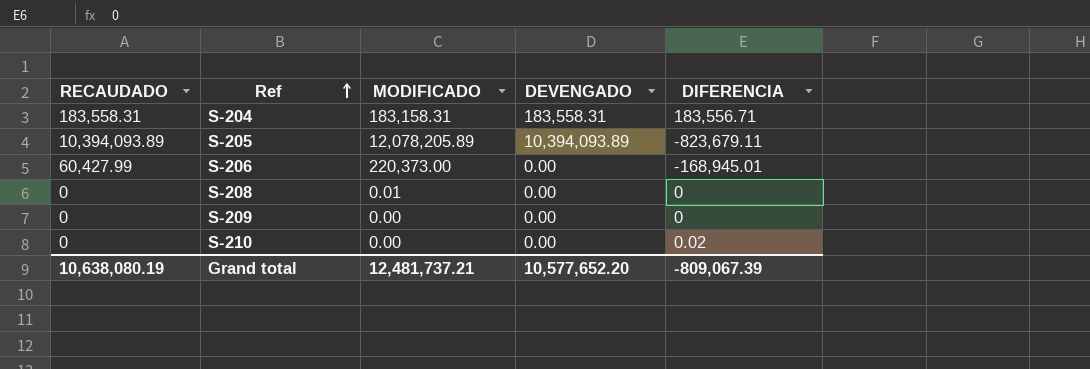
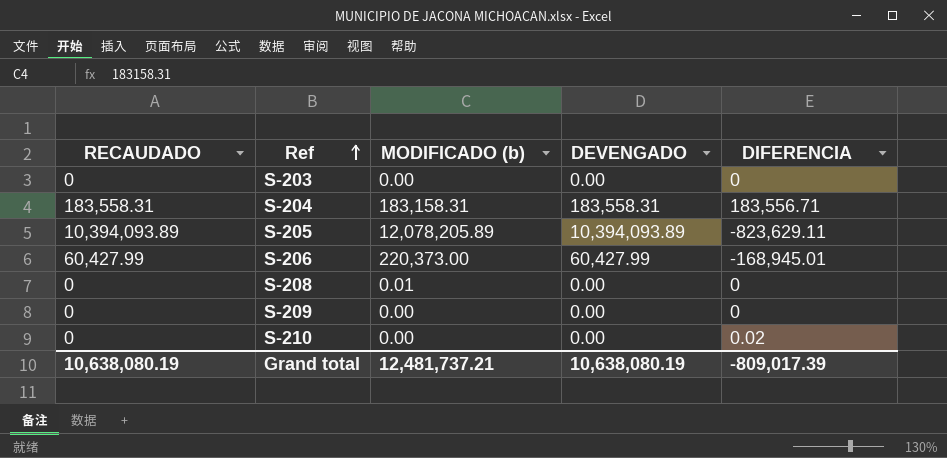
column name: MODIFICADO -> MODIFICADO (b)
row S-203: none -> 0 | 0.00 | 0.00 | 0
S-205 | DIFERENCIA: -823,679.11 -> -823,629.11
S-206 | DEVENGADO: 0.00 -> 60,427.99
Grand total | DEVENGADO: 10,577,652.20 -> 10,638,080.19
Grand total | DIFERENCIA: -809,067.39 -> -809,017.39

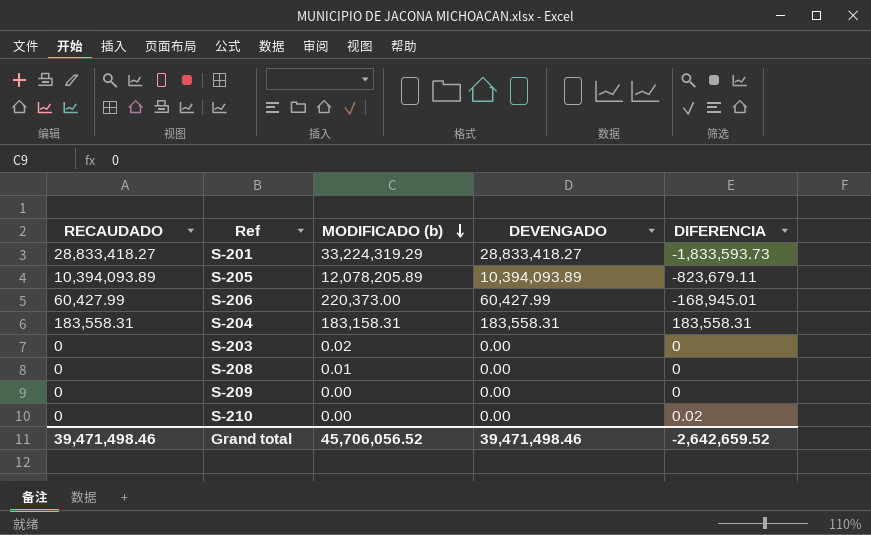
row order: Ref ascending -> MODIFICADO (b) descending
row S-201: none -> 28,833,418.27 | 33,224,319.29 | 28,833,418.27 | -1,833,593.73
S-205 | DIFERENCIA: -823,629.11 -> -823,679.11
S-204 | DIFERENCIA: 183,556.71 -> 183,558.31
S-203 | MODIFICADO (b): 0.00 -> 0.02
Grand total | RECAUDADO: 10,638,080.19 -> 39,471,498.46
Grand total | MODIFICADO (b): 12,481,737.21 -> 45,706,056.52
Grand total | DEVENGADO: 10,638,080.19 -> 39,471,498.46
Grand total | DIFERENCIA: -809,017.39 -> -2,642,659.52

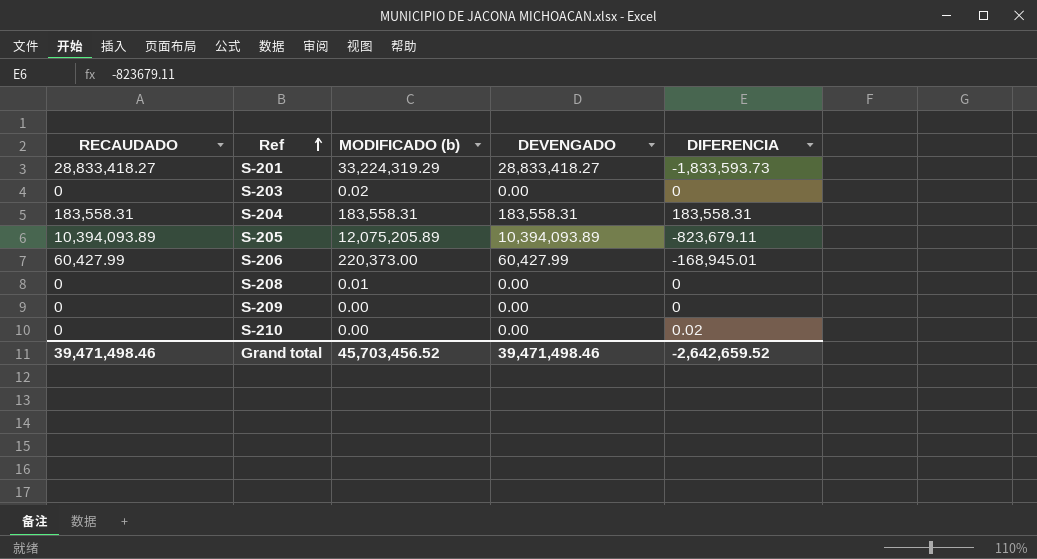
row order: MODIFICADO (b) descending -> Ref ascending
S-204 | MODIFICADO (b): 183,158.31 -> 183,558.31
S-205 | MODIFICADO (b): 12,078,205.89 -> 12,075,205.89
Grand total | MODIFICADO (b): 45,706,056.52 -> 45,703,456.52

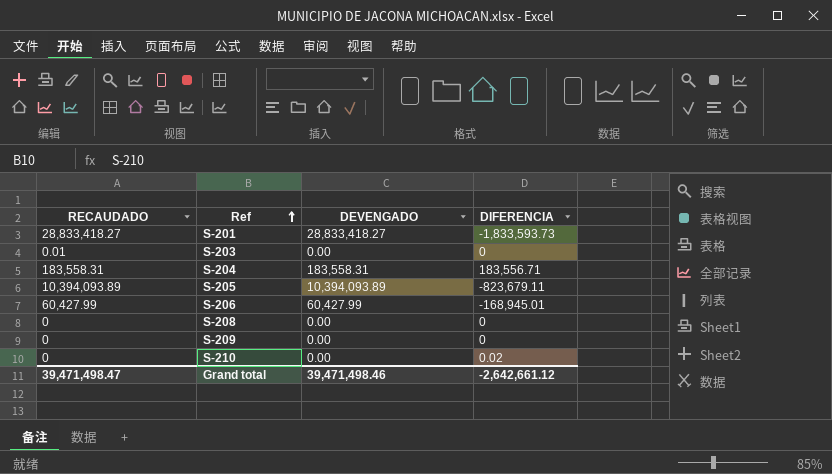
column MODIFICADO (b) | position: 3 -> none
S-203 | RECAUDADO: 0 -> 0.01
S-204 | DIFERENCIA: 183,558.31 -> 183,556.71
Grand total | RECAUDADO: 39,471,498.46 -> 39,471,498.47
Grand total | DIFERENCIA: -2,642,659.52 -> -2,642,661.12

